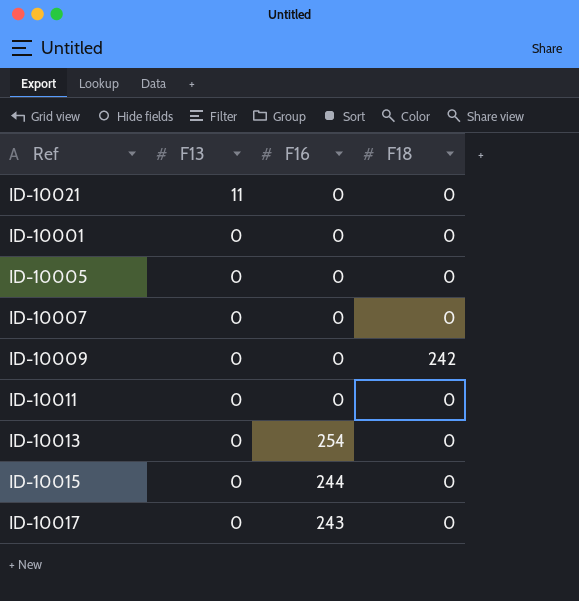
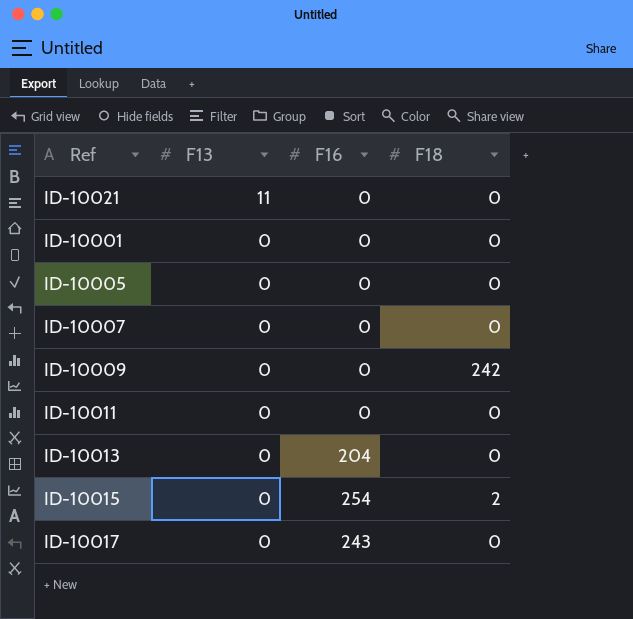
ID-10013 | F16: 254 -> 204
ID-10015 | F16: 244 -> 254
ID-10015 | F18: 0 -> 2

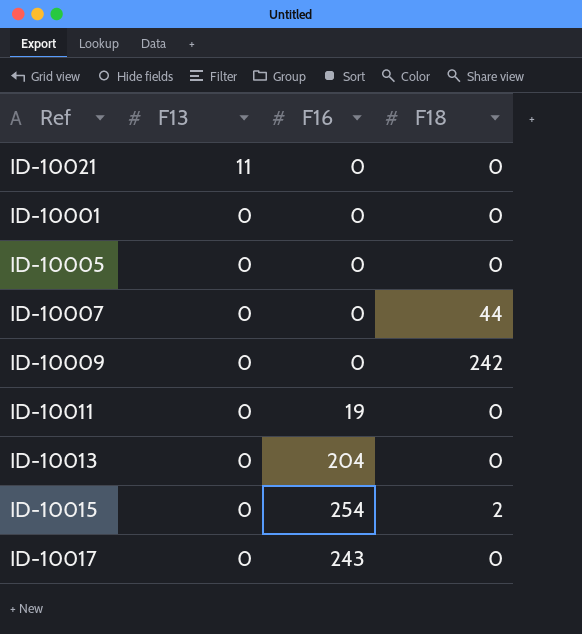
ID-10007 | F18: 0 -> 44
ID-10011 | F16: 0 -> 19

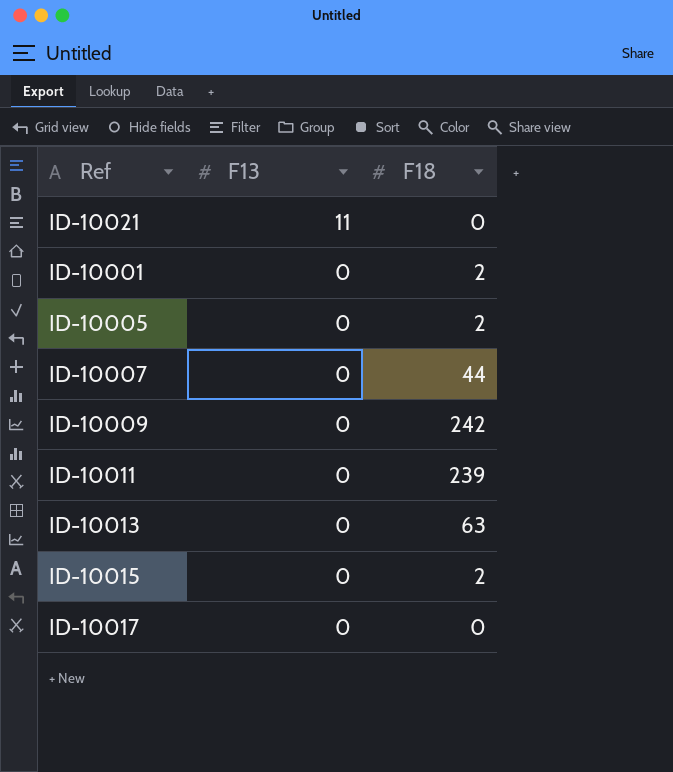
column F16 | position: 3 -> none
ID-10001 | F18: 0 -> 2
ID-10005 | F18: 0 -> 2
ID-10011 | F18: 0 -> 239
ID-10013 | F18: 0 -> 63

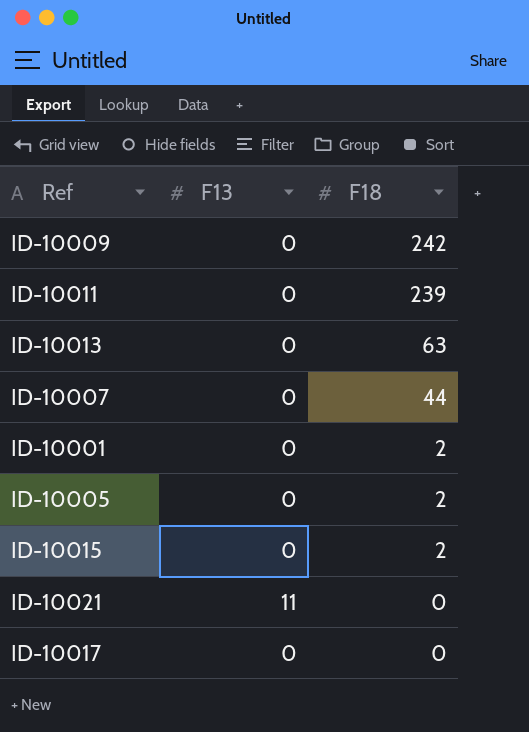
row order: F13 descending -> F18 descending

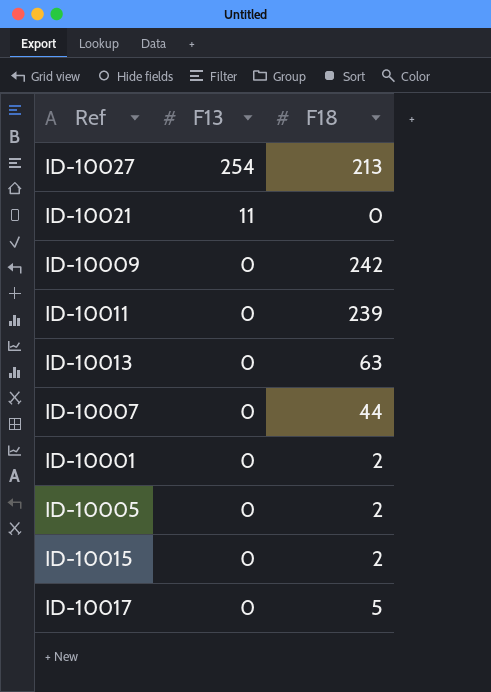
row order: F18 descending -> F13 descending
row ID-10027: none -> 254 | 213
ID-10017 | F18: 0 -> 5

